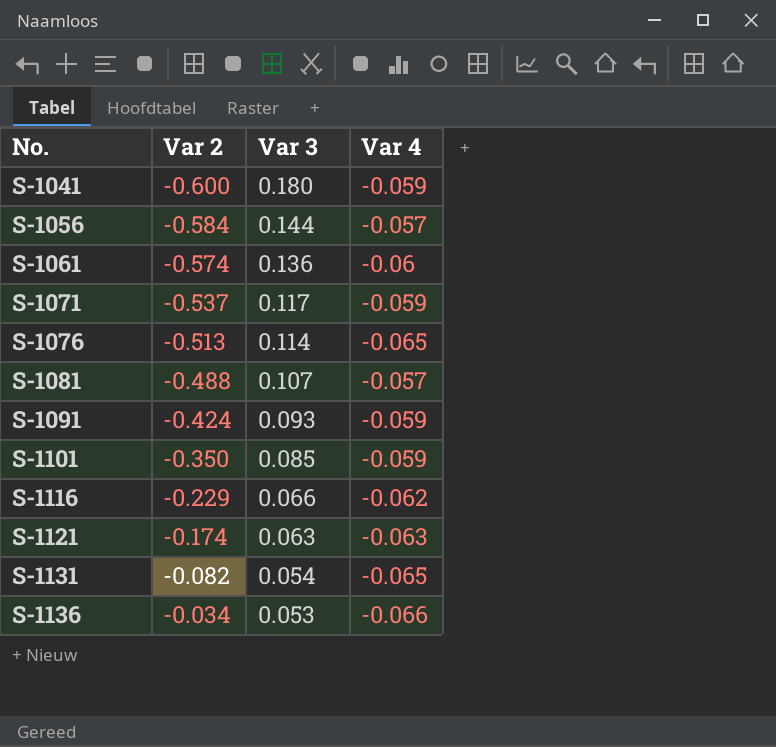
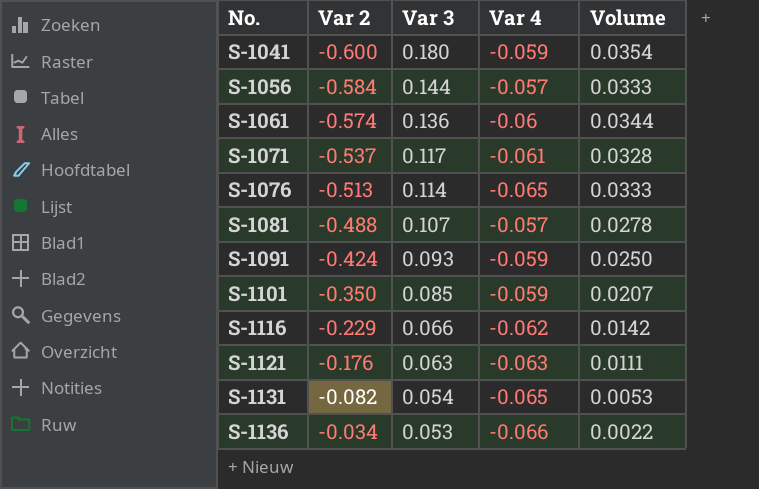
column Volume | formula: none -> [Var 2] * [Var 4]
S-1071 | Var 4: -0.059 -> -0.061
S-1121 | Var 2: -0.174 -> -0.176

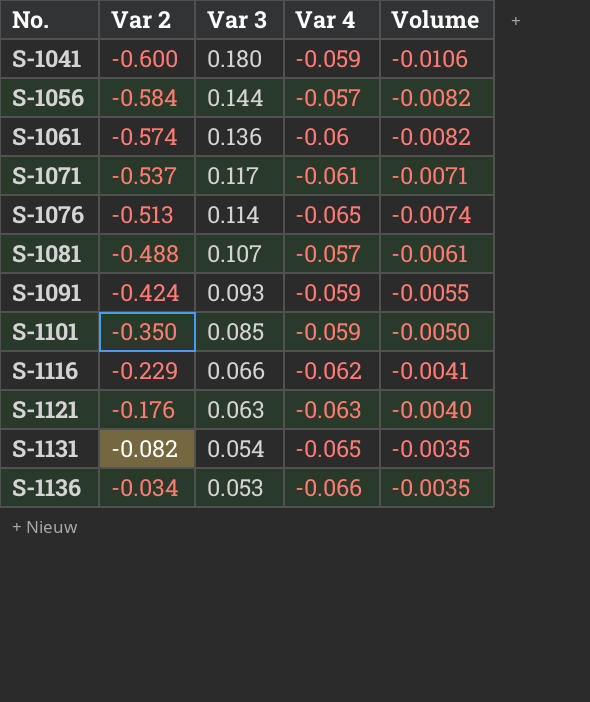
column Volume | formula: [Var 2] * [Var 4] -> [Var 3] * [Var 4]

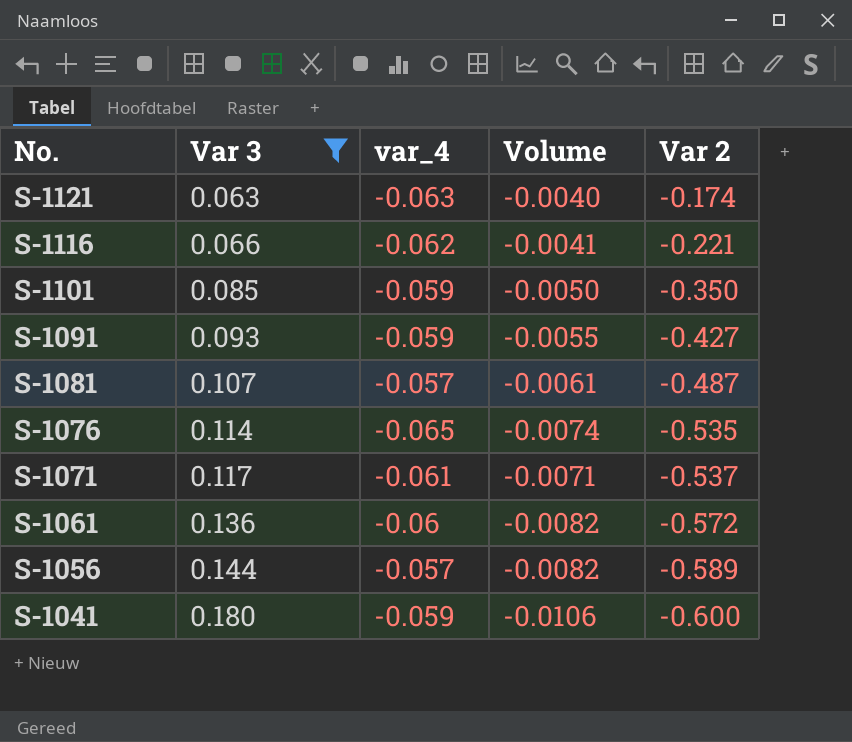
filter: none -> Var 3 >= 0.063
row order: No. ascending -> No. descending
column name: Var 4 -> var_4
column Var 2 | position: 2 -> 5
S-1121 | Var 2: -0.176 -> -0.174
S-1116 | Var 2: -0.229 -> -0.221
S-1091 | Var 2: -0.424 -> -0.427
S-1081 | Var 2: -0.488 -> -0.487
S-1076 | Var 2: -0.513 -> -0.535
S-1061 | Var 2: -0.574 -> -0.572
S-1056 | Var 2: -0.584 -> -0.589

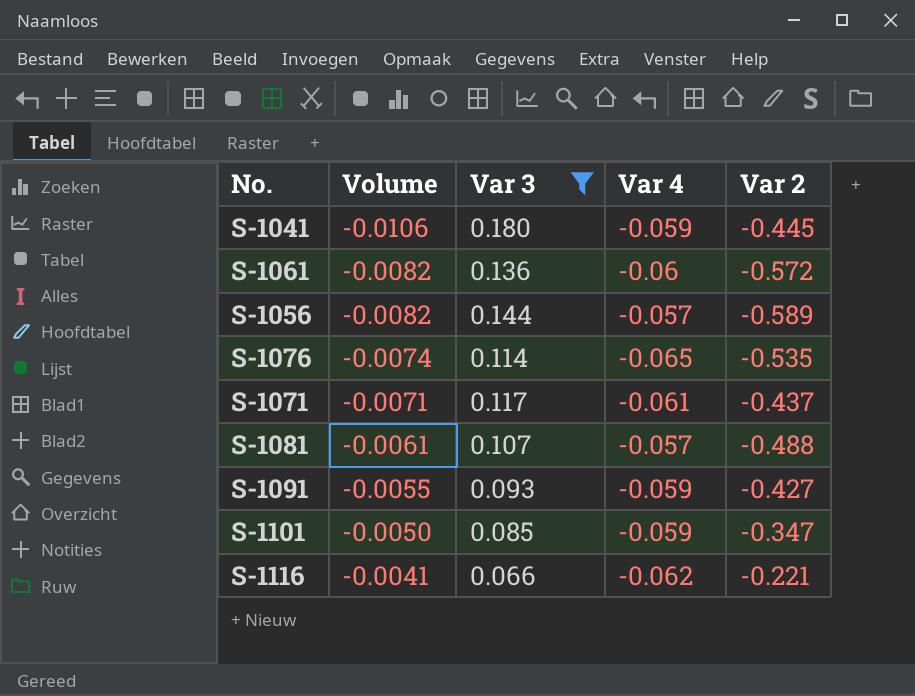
row order: No. descending -> Volume ascending
column Volume | position: 4 -> 2
column name: var_4 -> Var 4
row S-1121: 0.063 | -0.063 | -0.0040 | -0.174 -> none
S-1041 | Var 2: -0.600 -> -0.445
S-1071 | Var 2: -0.537 -> -0.437
S-1081 | Var 2: -0.487 -> -0.488
S-1101 | Var 2: -0.350 -> -0.347

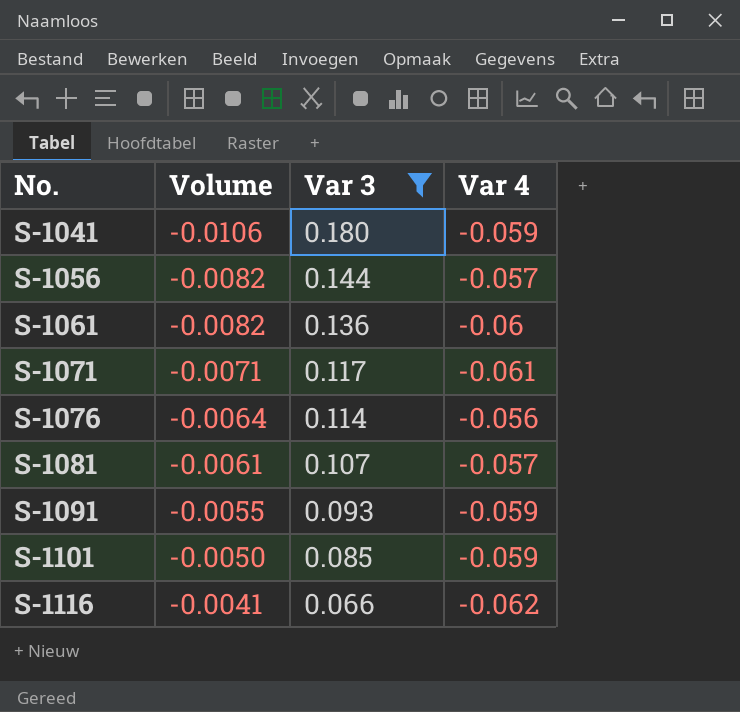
row order: Volume ascending -> No. ascending
column Var 2 | position: 5 -> none
S-1076 | Volume: -0.0074 -> -0.0064
S-1076 | Var 4: -0.065 -> -0.056

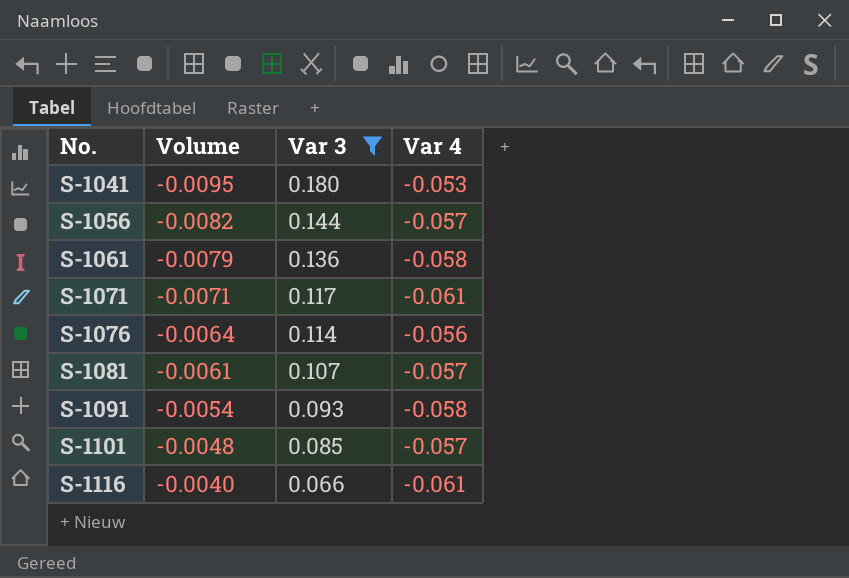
S-1041 | Volume: -0.0106 -> -0.0095
S-1041 | Var 4: -0.059 -> -0.053
S-1061 | Volume: -0.0082 -> -0.0079
S-1061 | Var 4: -0.06 -> -0.058
S-1091 | Volume: -0.0055 -> -0.0054
S-1091 | Var 4: -0.059 -> -0.058
S-1101 | Volume: -0.0050 -> -0.0048
S-1101 | Var 4: -0.059 -> -0.057
S-1116 | Volume: -0.0041 -> -0.0040
S-1116 | Var 4: -0.062 -> -0.061

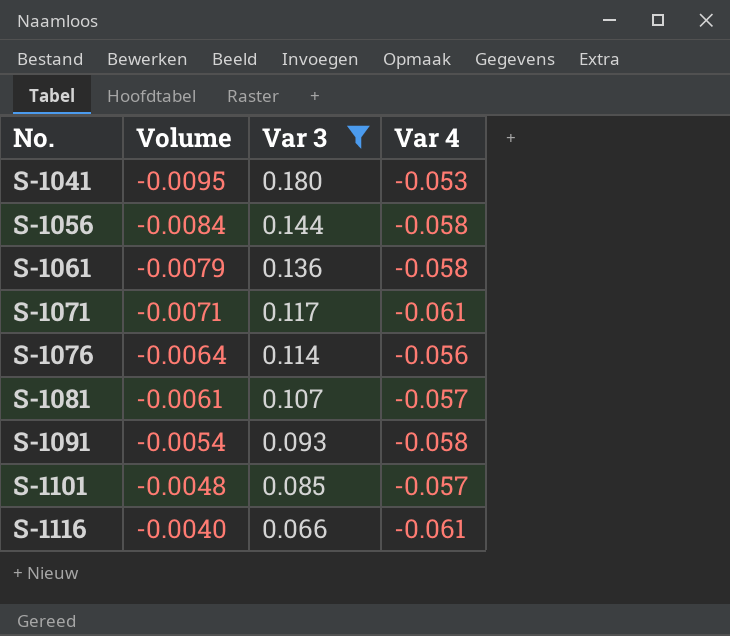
S-1056 | Volume: -0.0082 -> -0.0084
S-1056 | Var 4: -0.057 -> -0.058

